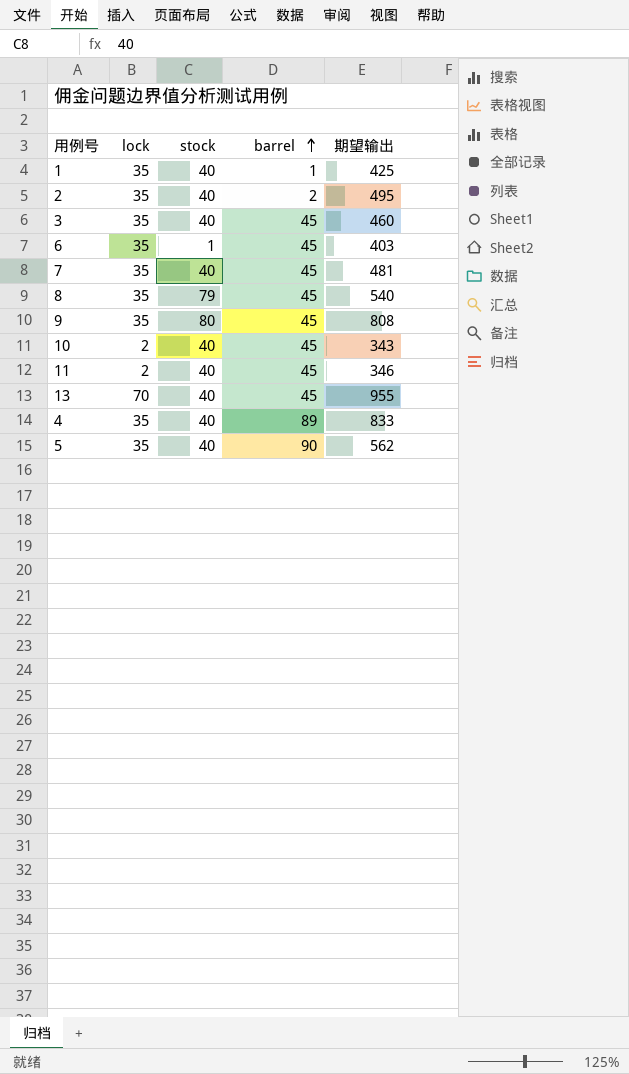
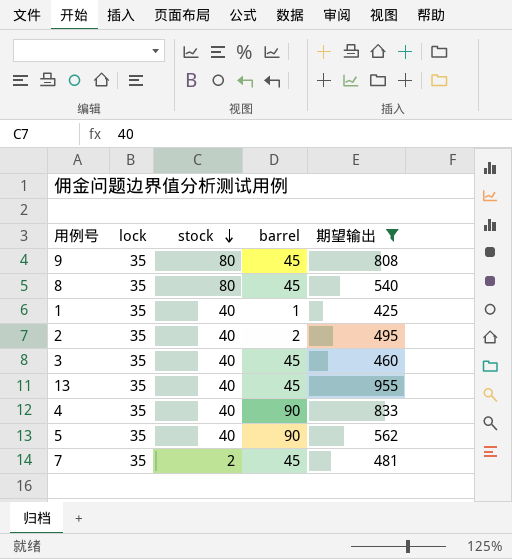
filter: none -> 期望输出 >= 425
row order: barrel ascending -> stock descending
8 | stock: 79 -> 80
13 | lock: 70 -> 35
4 | barrel: 89 -> 90
7 | stock: 40 -> 2

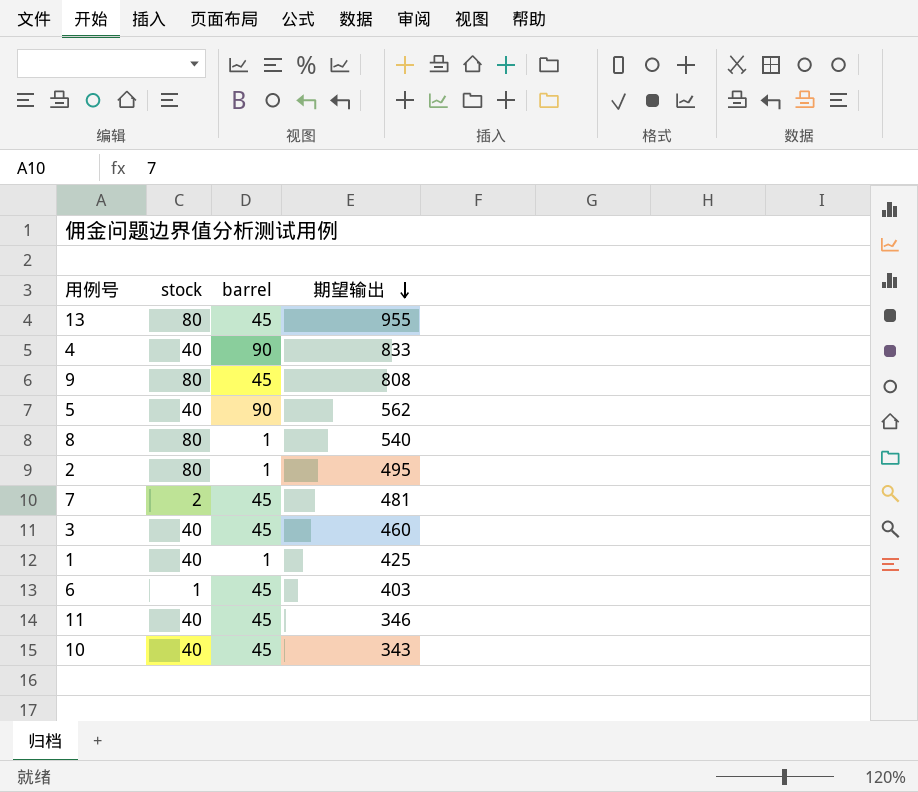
filter: 期望输出 >= 425 -> none
row order: stock descending -> 期望输出 descending
column lock | position: 2 -> none
13 | stock: 40 -> 80
8 | barrel: 45 -> 1
2 | stock: 40 -> 80
2 | barrel: 2 -> 1

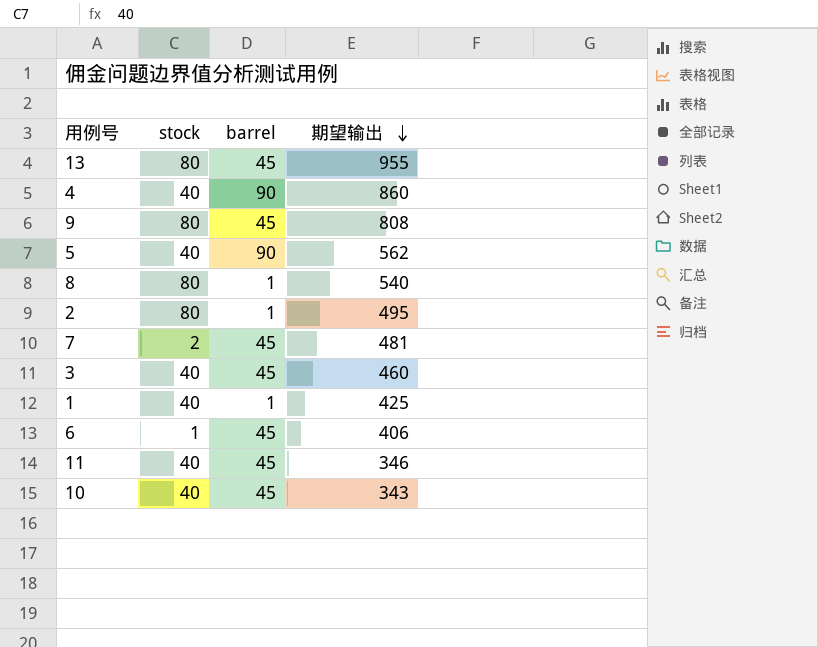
4 | 期望输出: 833 -> 860
6 | 期望输出: 403 -> 406

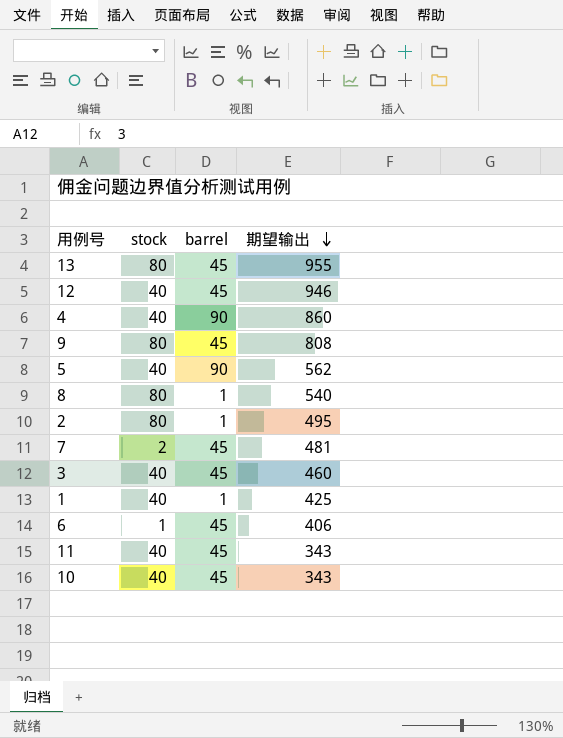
row 12: none -> 40 | 45 | 946
11 | 期望输出: 346 -> 343

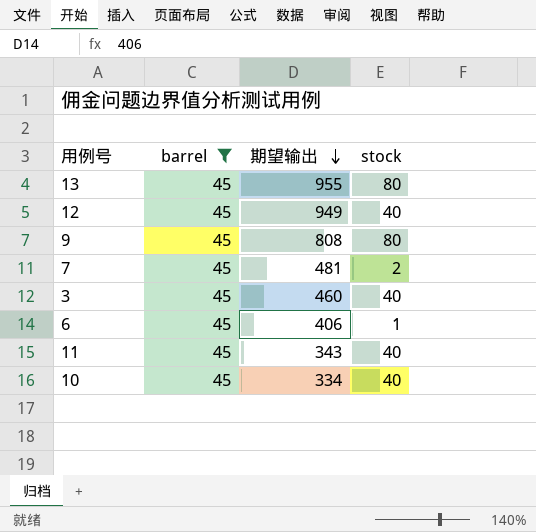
filter: none -> barrel = 45
column stock | position: 2 -> 4
12 | 期望输出: 946 -> 949
10 | 期望输出: 343 -> 334

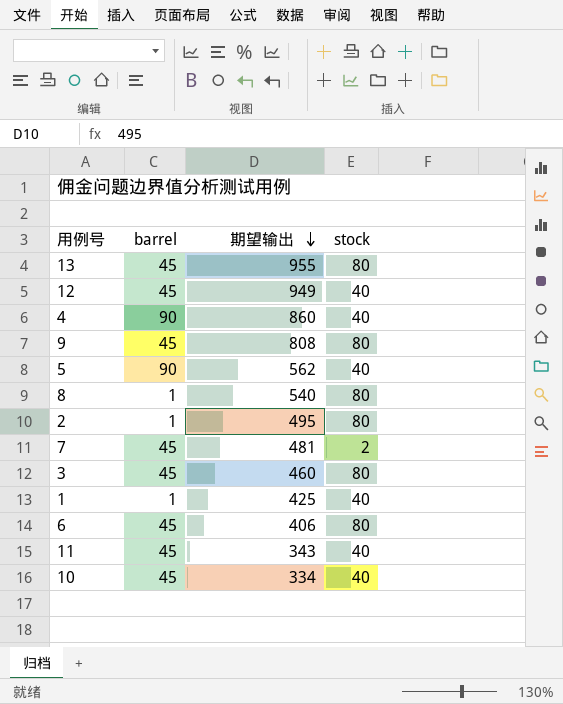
filter: barrel = 45 -> none
3 | stock: 40 -> 80
6 | stock: 1 -> 80

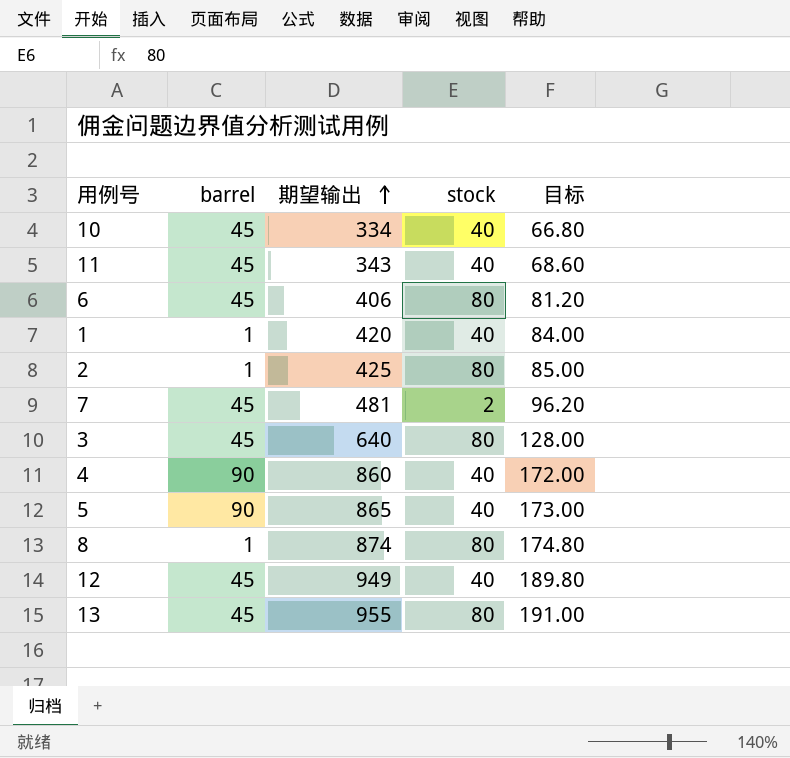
row order: 期望输出 descending -> 期望输出 ascending
column 目标 | formula: none -> [期望输出] * 0.2
row 9: 45 | 808 | 80 -> none
1 | 期望输出: 425 -> 420
2 | 期望输出: 495 -> 425
3 | 期望输出: 460 -> 640
5 | 期望输出: 562 -> 865
8 | 期望输出: 540 -> 874

